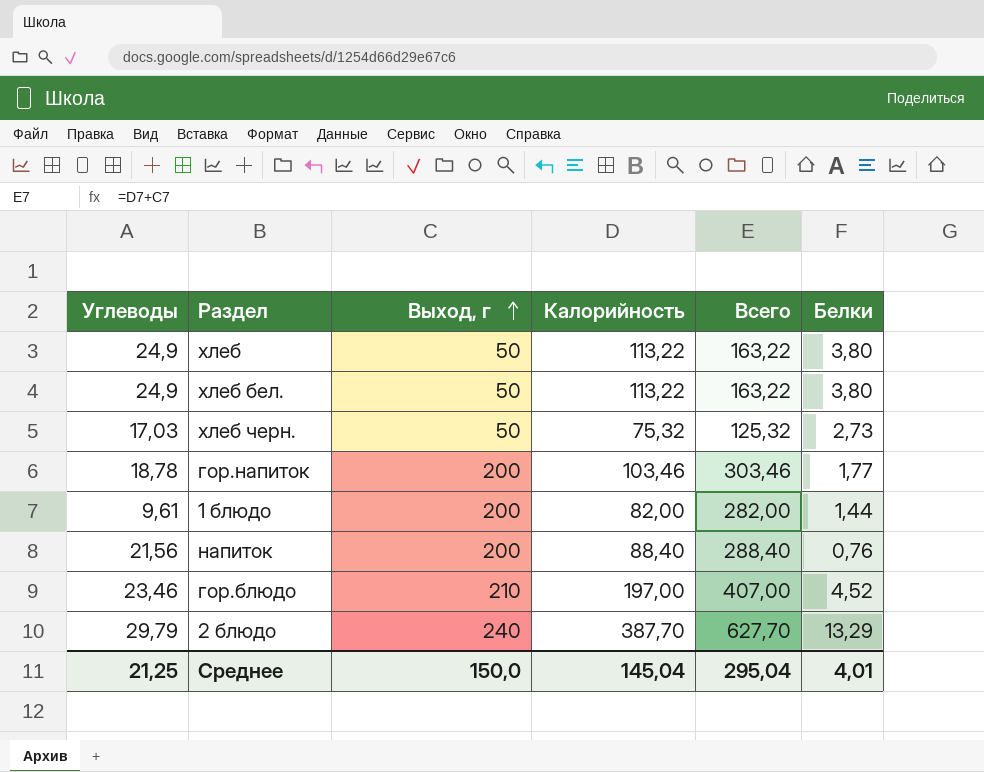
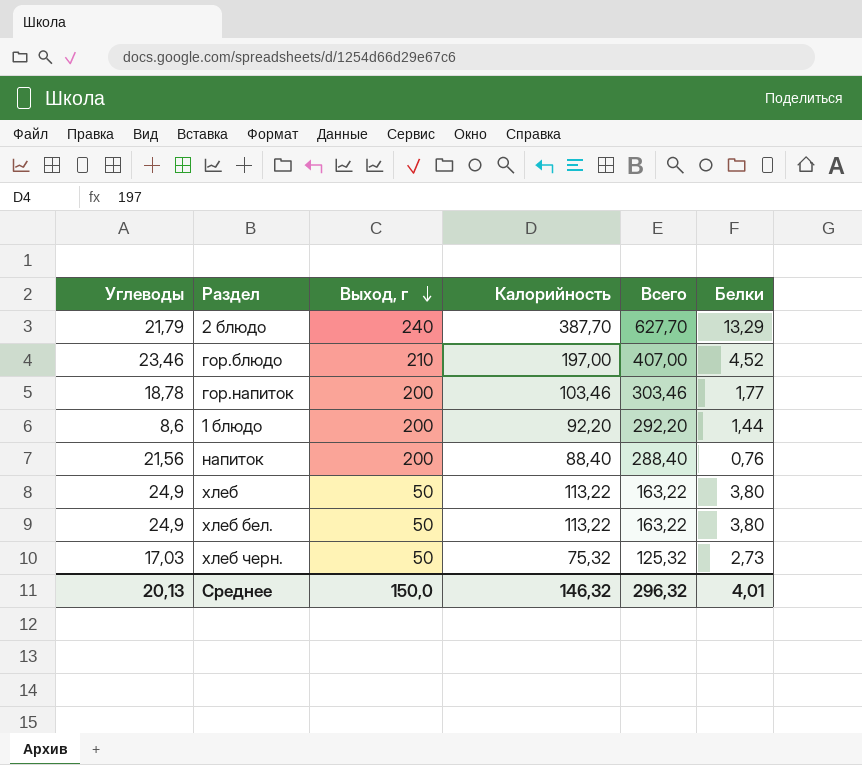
row order: Выход, г ascending -> Выход, г descending
2 блюдо | Углеводы: 29,79 -> 21,79
1 блюдо | Углеводы: 9,61 -> 8,6
1 блюдо | Калорийность: 82,00 -> 92,20
1 блюдо | Всего: 282,00 -> 292,20
Среднее | Углеводы: 21,25 -> 20,13
Среднее | Калорийность: 145,04 -> 146,32
Среднее | Всего: 295,04 -> 296,32

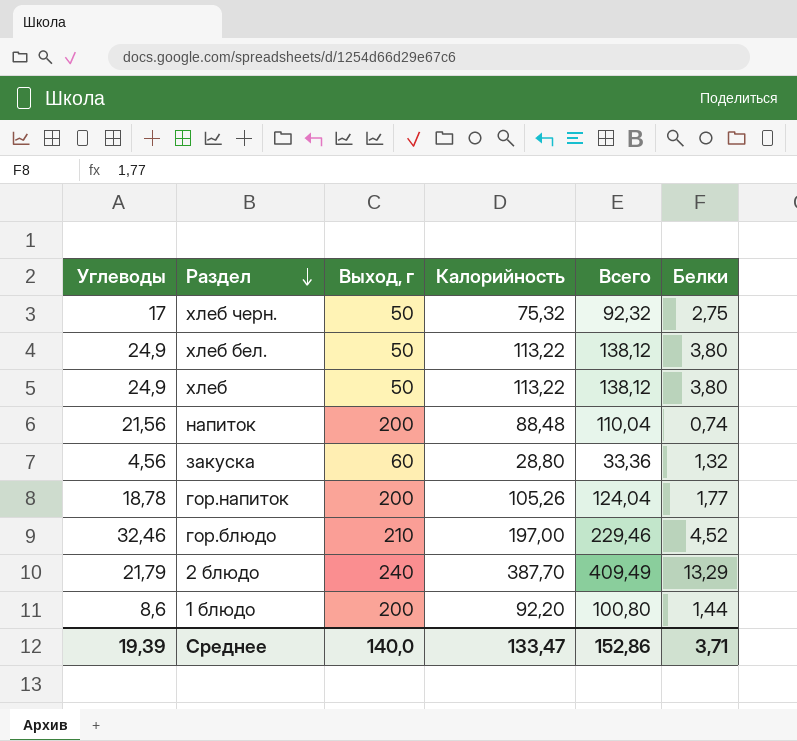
row order: Выход, г descending -> Раздел descending
column Всего | formula: [Выход, г] + [Калорийность] -> [Углеводы] + [Калорийность]
хлеб черн. | Углеводы: 17,03 -> 17
хлеб черн. | Белки: 2,73 -> 2,75
напиток | Калорийность: 88,40 -> 88,48
напиток | Белки: 0,76 -> 0,74
row закуска: none -> 4,56 | 60 | 28,80 | 33,36 | 1,32
гор.напиток | Калорийность: 103,46 -> 105,26
гор.блюдо | Углеводы: 23,46 -> 32,46
Среднее | Углеводы: 20,13 -> 19,39
Среднее | Выход, г: 150,0 -> 140,0
Среднее | Калорийность: 146,32 -> 133,47
Среднее | Всего: 296,32 -> 152,86
Среднее | Белки: 4,01 -> 3,71

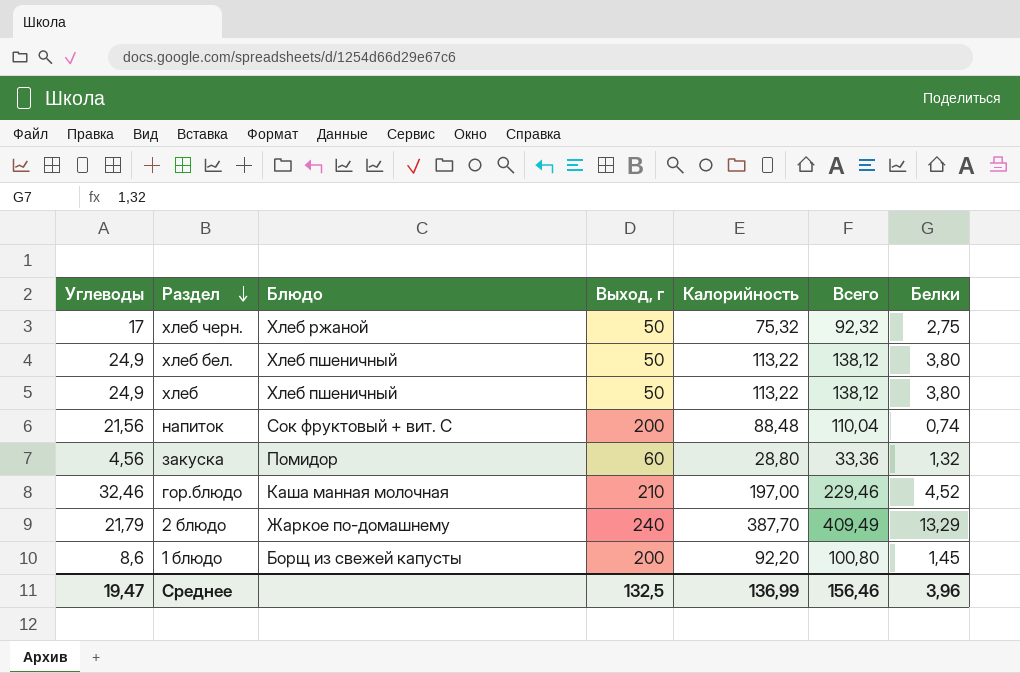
column Блюдо | position: none -> 3
row гор.напиток: 18,78 | 200 | 105,26 | 124,04 | 1,77 -> none
1 блюдо | Белки: 1,44 -> 1,45
Среднее | Углеводы: 19,39 -> 19,47
Среднее | Выход, г: 140,0 -> 132,5
Среднее | Калорийность: 133,47 -> 136,99
Среднее | Всего: 152,86 -> 156,46
Среднее | Белки: 3,71 -> 3,96

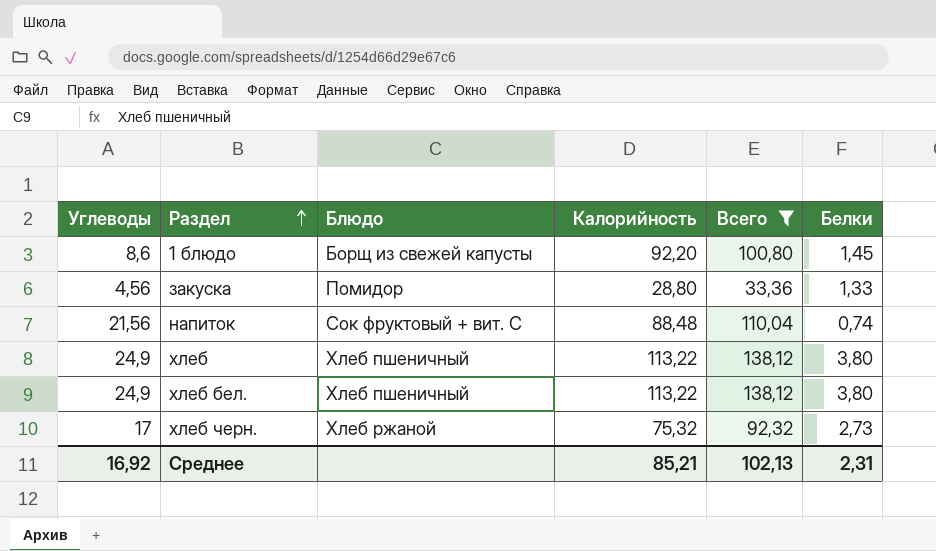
filter: none -> Всего <= 138,12
row order: Раздел descending -> Раздел ascending
column Выход, г | position: 4 -> none
закуска | Белки: 1,32 -> 1,33
хлеб черн. | Белки: 2,75 -> 2,73
Среднее | Углеводы: 19,47 -> 16,92
Среднее | Калорийность: 136,99 -> 85,21
Среднее | Всего: 156,46 -> 102,13
Среднее | Белки: 3,96 -> 2,31

